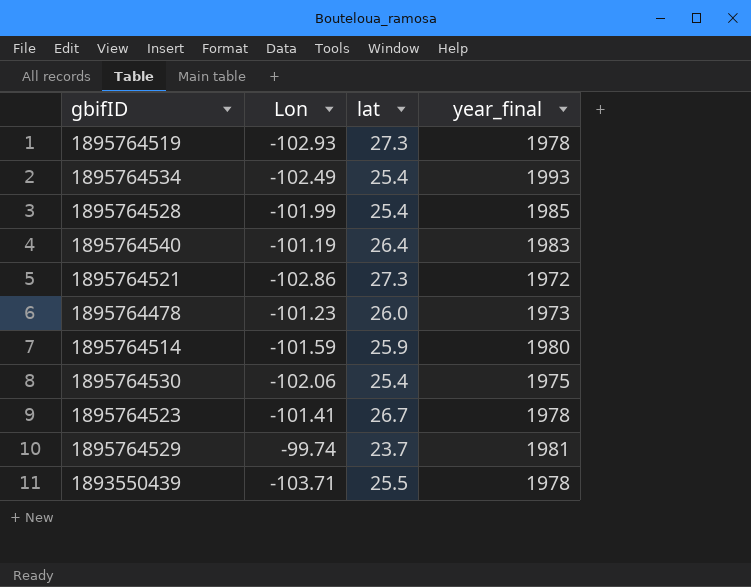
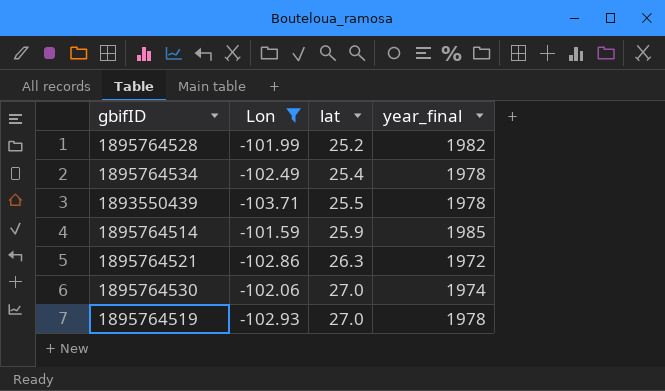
filter: none -> Lon <= -101.59
row order: none -> lat ascending
1895764528 | lat: 25.4 -> 25.2
1895764528 | year_final: 1985 -> 1982
1895764534 | year_final: 1993 -> 1978
1895764514 | year_final: 1980 -> 1985
1895764521 | lat: 27.3 -> 26.3
1895764530 | lat: 25.4 -> 27.0
1895764530 | year_final: 1975 -> 1974
1895764519 | lat: 27.3 -> 27.0

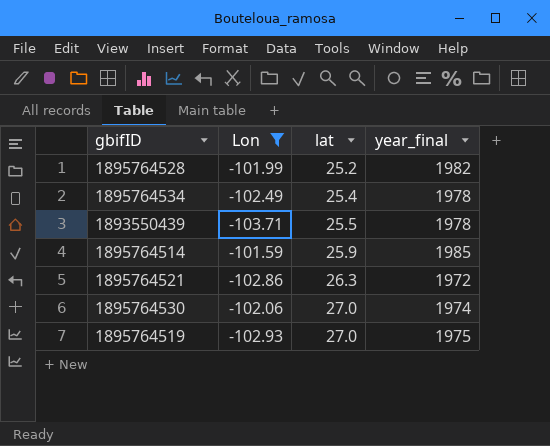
1895764519 | year_final: 1978 -> 1975

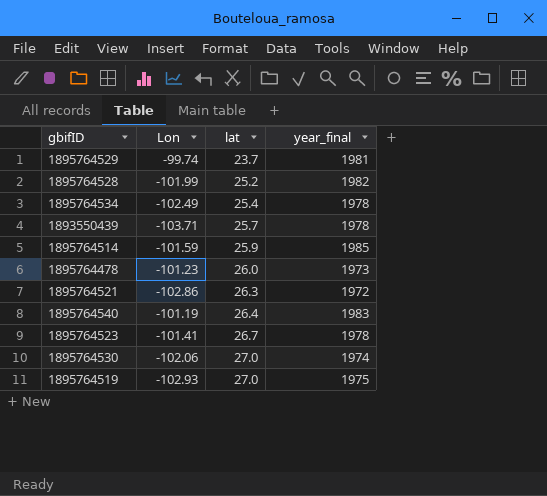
filter: Lon <= -101.59 -> none
1893550439 | lat: 25.5 -> 25.7

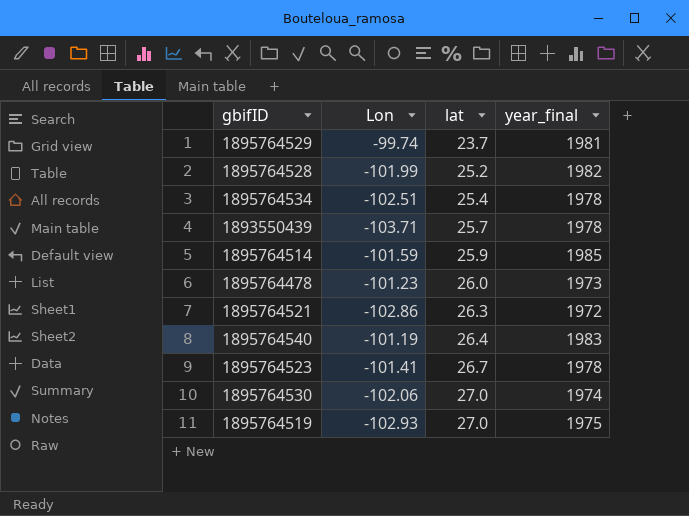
1895764534 | Lon: -102.49 -> -102.51

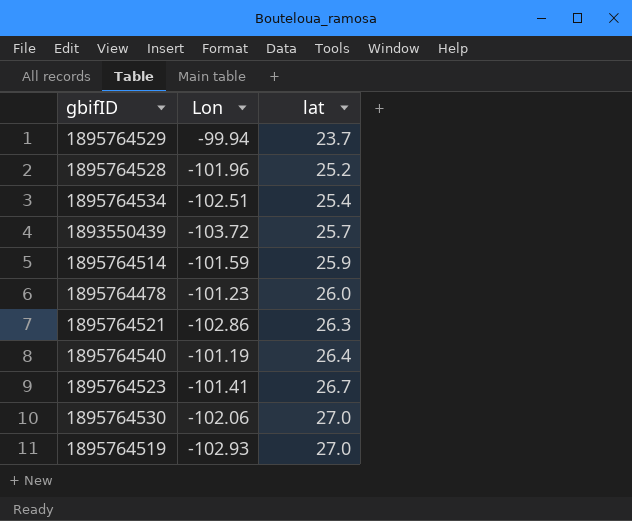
column year_final | position: 4 -> none
1895764529 | Lon: -99.74 -> -99.94
1895764528 | Lon: -101.99 -> -101.96
1893550439 | Lon: -103.71 -> -103.72

